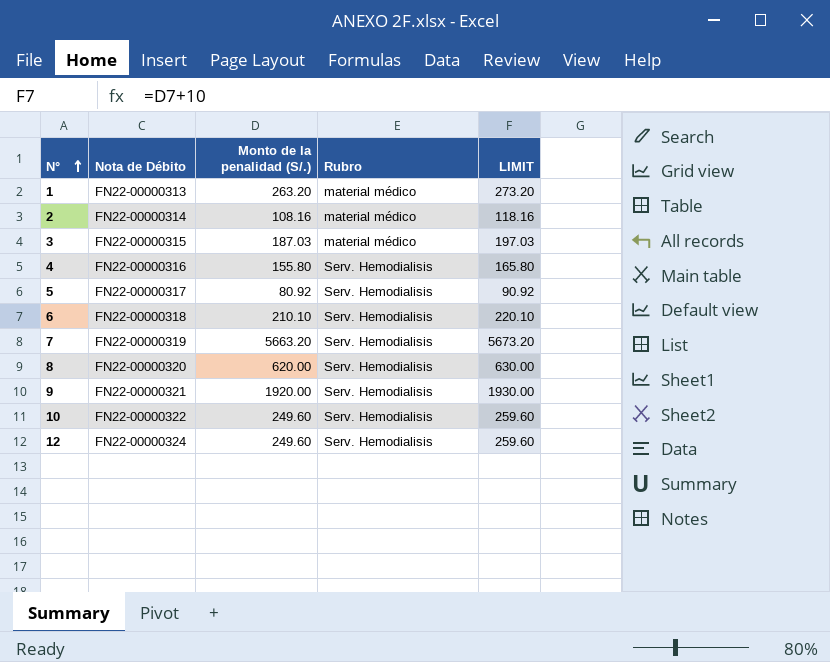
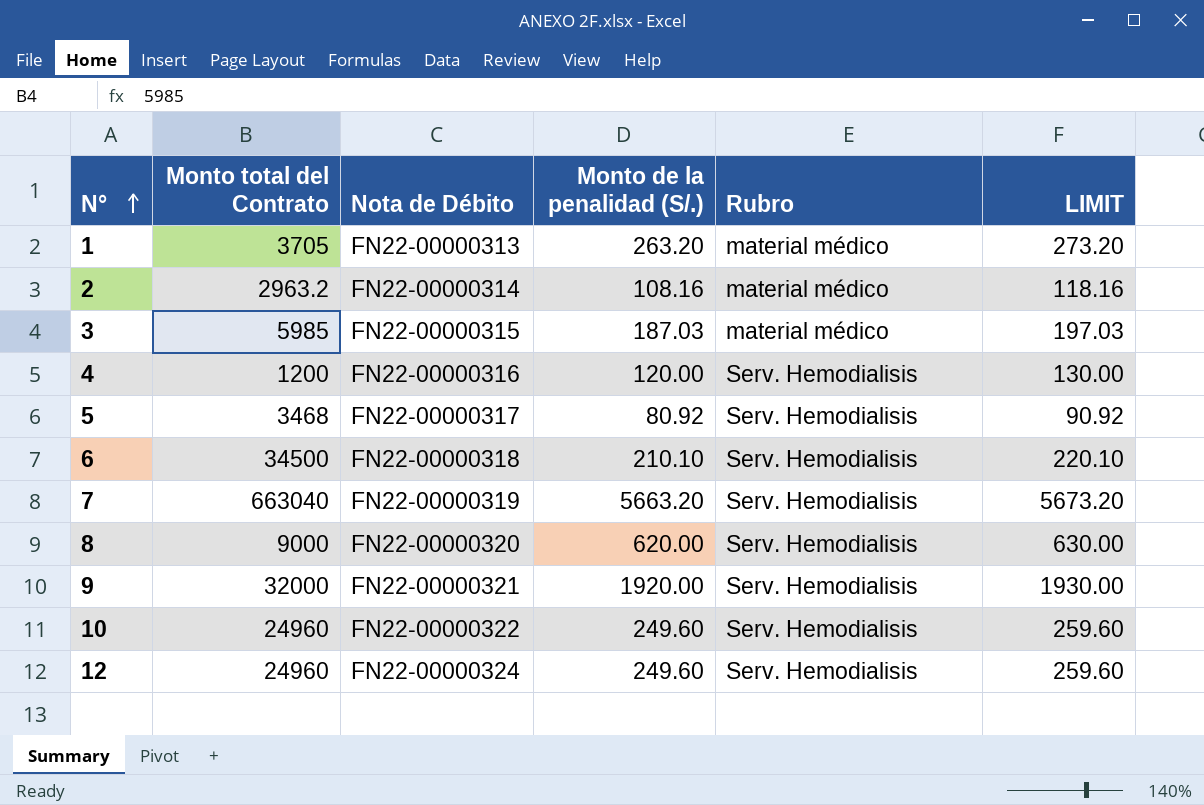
column Monto total del Contrato | position: none -> 2
4 | Monto de la penalidad (S/.): 155.80 -> 120.00
4 | LIMIT: 165.80 -> 130.00

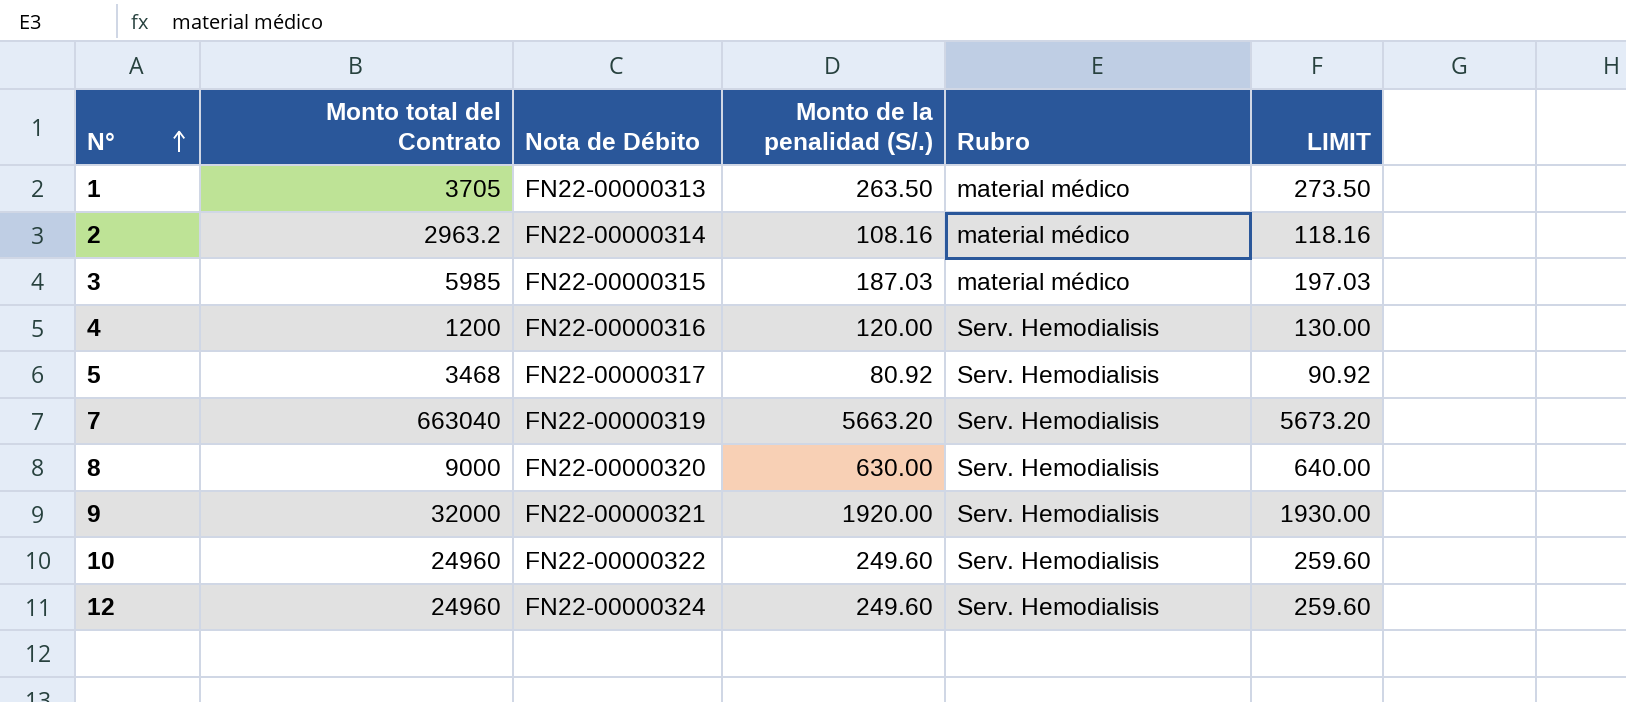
row 6: 34500 | FN22-00000318 | 210.10 | Serv. Hemodialisis | 220.10 -> none
1 | Monto de la penalidad (S/.): 263.20 -> 263.50
1 | LIMIT: 273.20 -> 273.50
8 | Monto de la penalidad (S/.): 620.00 -> 630.00
8 | LIMIT: 630.00 -> 640.00

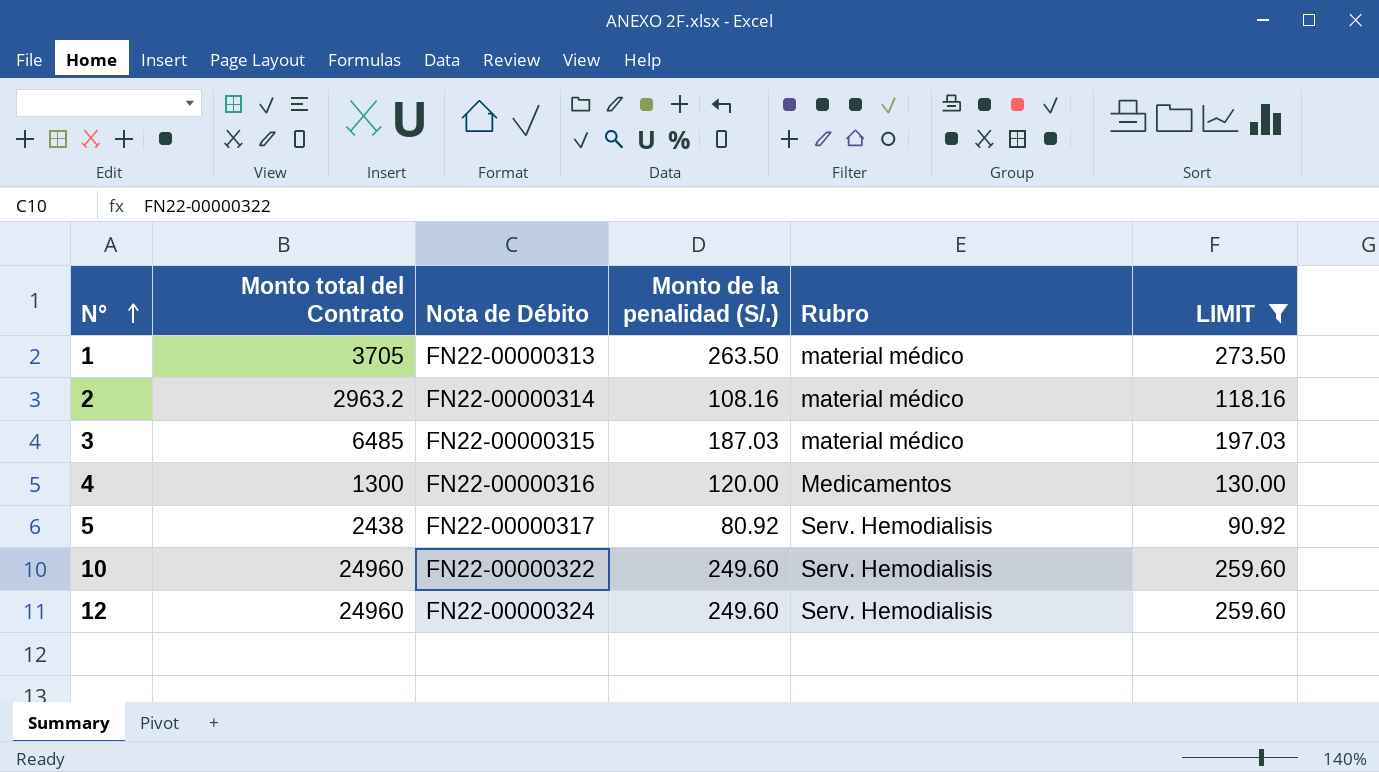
filter: none -> LIMIT <= 273.50
3 | Monto total del Contrato: 5985 -> 6485
4 | Monto total del Contrato: 1200 -> 1300
4 | Rubro: Serv. Hemodialisis -> Medicamentos
5 | Monto total del Contrato: 3468 -> 2438

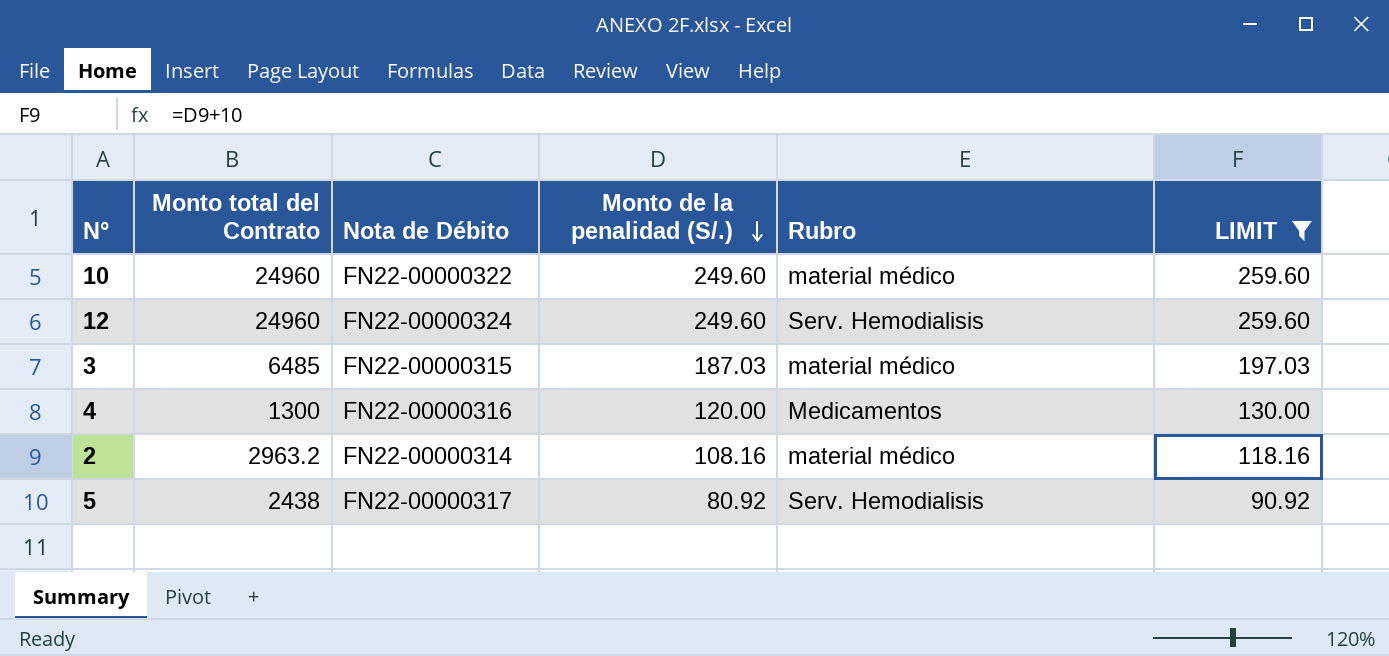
row order: N° ascending -> Monto de la penalidad (S/.) descending
row 1: 3705 | FN22-00000313 | 263.50 | material médico | 273.50 -> none
10 | Rubro: Serv. Hemodialisis -> material médico

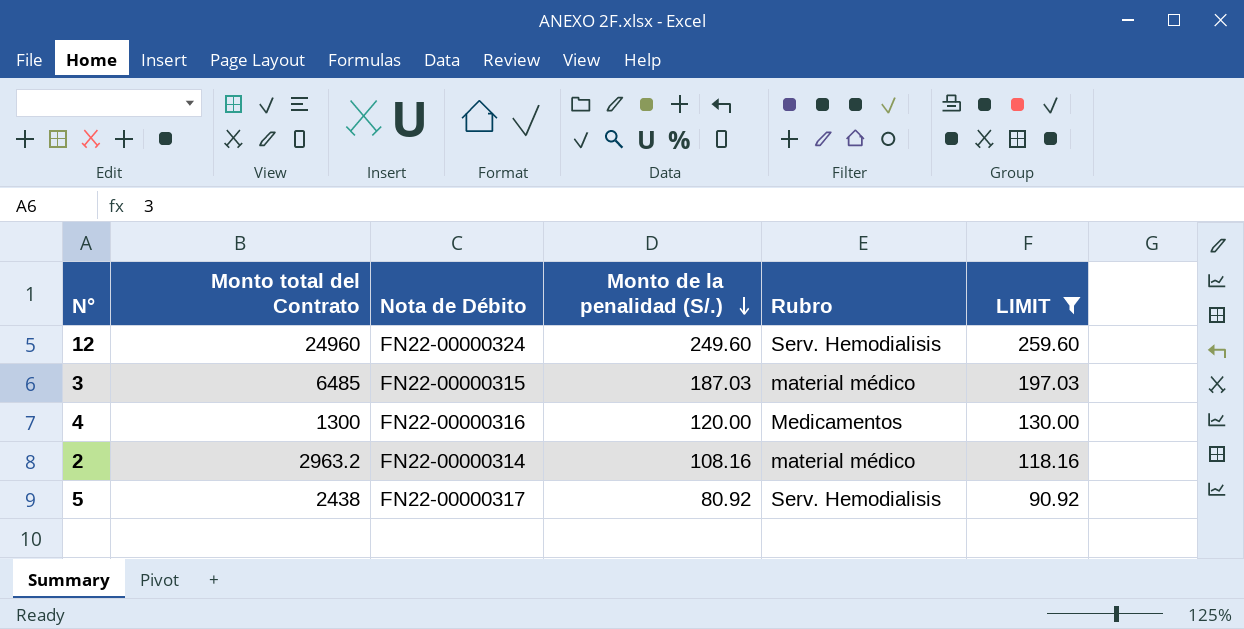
row 10: 24960 | FN22-00000322 | 249.60 | material médico | 259.60 -> none

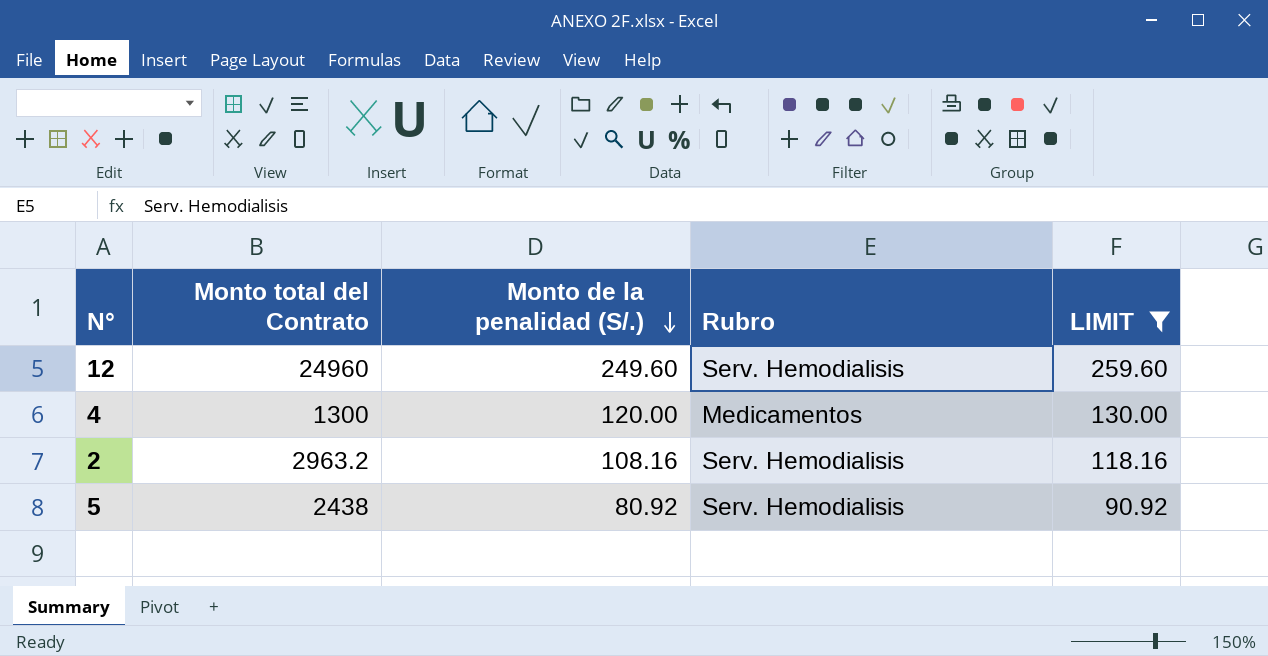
column Nota de Débito | position: 3 -> none
row 3: 6485 | FN22-00000315 | 187.03 | material médico | 197.03 -> none
2 | Rubro: material médico -> Serv. Hemodialisis

